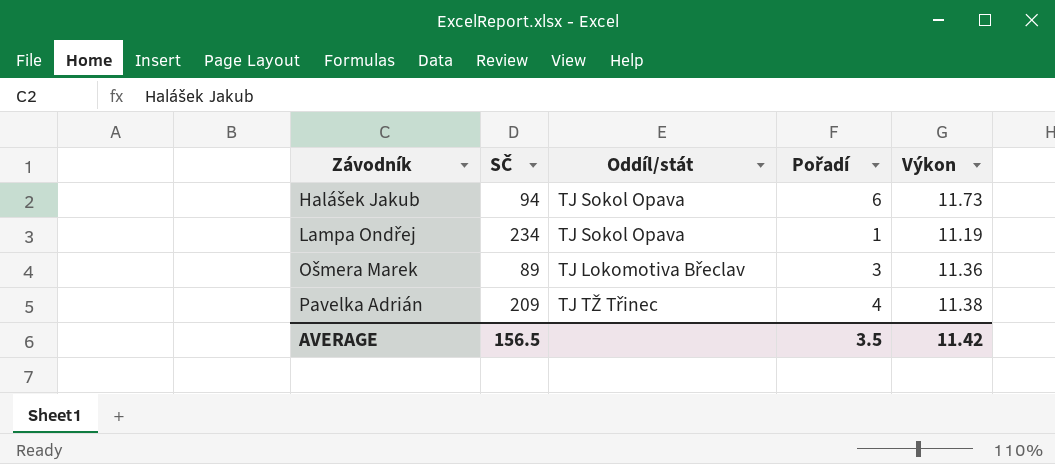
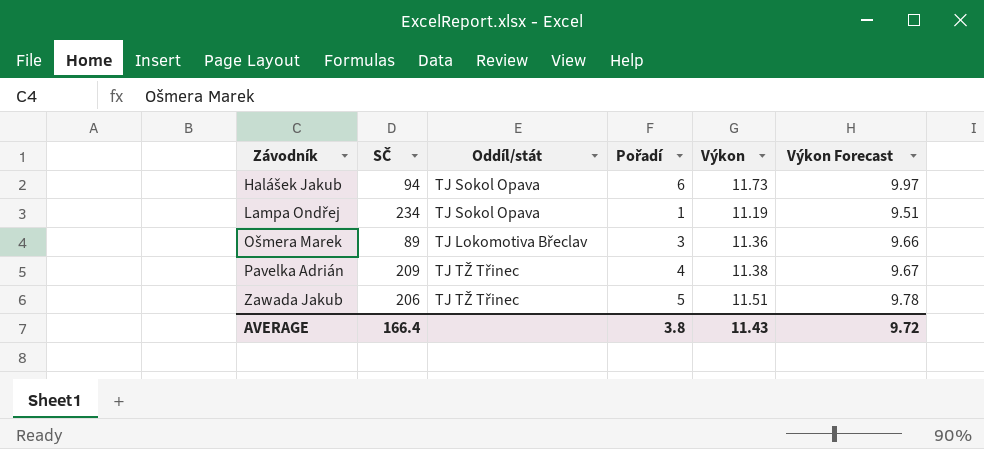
column Výkon Forecast | formula: none -> [Výkon] * 0.85
row Zawada Jakub: none -> 206 | TJ TŽ Třinec | 5 | 11.51 | 9.78
AVERAGE | SČ: 156.5 -> 166.4
AVERAGE | Pořadí: 3.5 -> 3.8
AVERAGE | Výkon: 11.42 -> 11.43

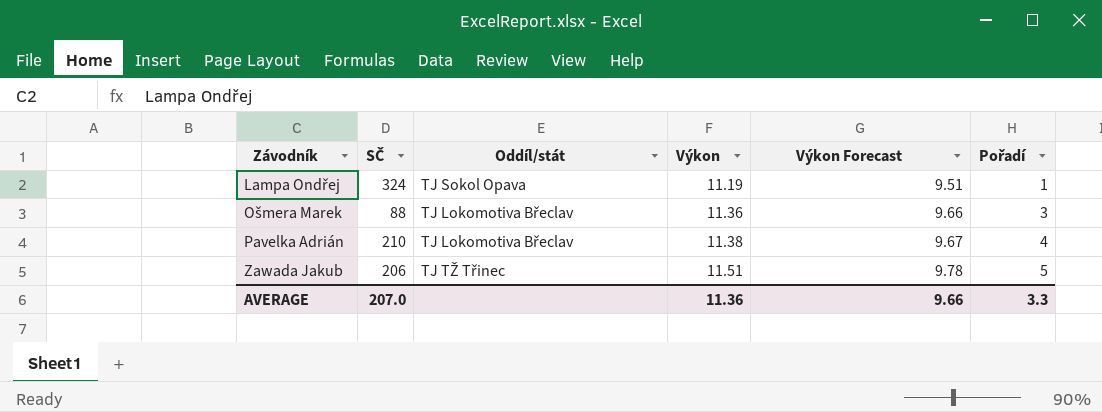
column Pořadí | position: 4 -> 6
row Halášek Jakub: 94 | TJ Sokol Opava | 6 | 11.73 | 9.97 -> none
Lampa Ondřej | SČ: 234 -> 324
Ošmera Marek | SČ: 89 -> 88
Pavelka Adrián | SČ: 209 -> 210
Pavelka Adrián | Oddíl/stát: TJ TŽ Třinec -> TJ Lokomotiva Břeclav
AVERAGE | SČ: 166.4 -> 207.0
AVERAGE | Výkon: 11.43 -> 11.36
AVERAGE | Výkon Forecast: 9.72 -> 9.66
AVERAGE | Pořadí: 3.8 -> 3.3

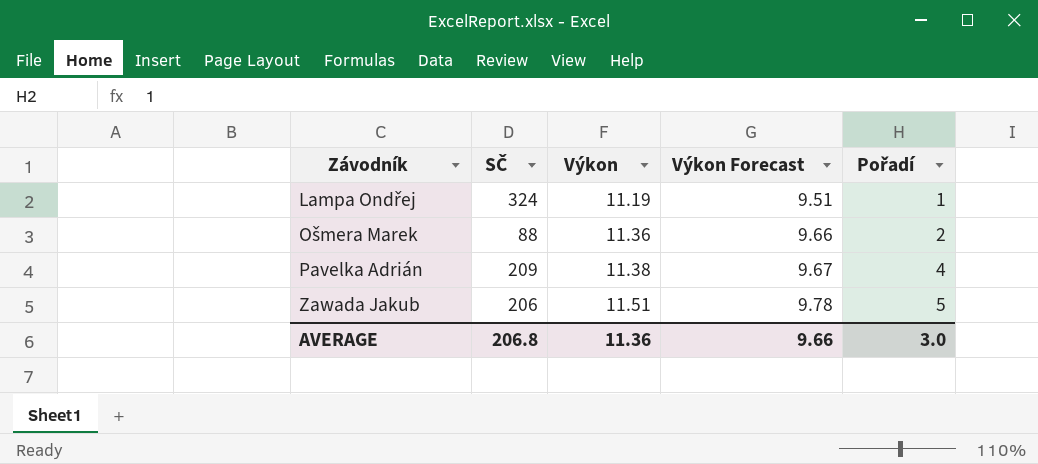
column Oddíl/stát | position: 3 -> none
Ošmera Marek | Pořadí: 3 -> 2
Pavelka Adrián | SČ: 210 -> 209
AVERAGE | SČ: 207.0 -> 206.8
AVERAGE | Pořadí: 3.3 -> 3.0

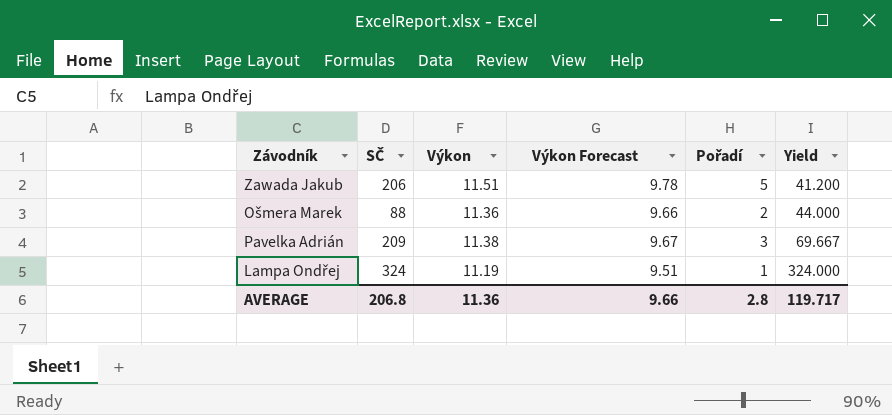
row order: Závodník ascending -> Yield ascending
column Yield | formula: none -> [SČ] / [Pořadí]
Pavelka Adrián | Pořadí: 4 -> 3
AVERAGE | Pořadí: 3.0 -> 2.8

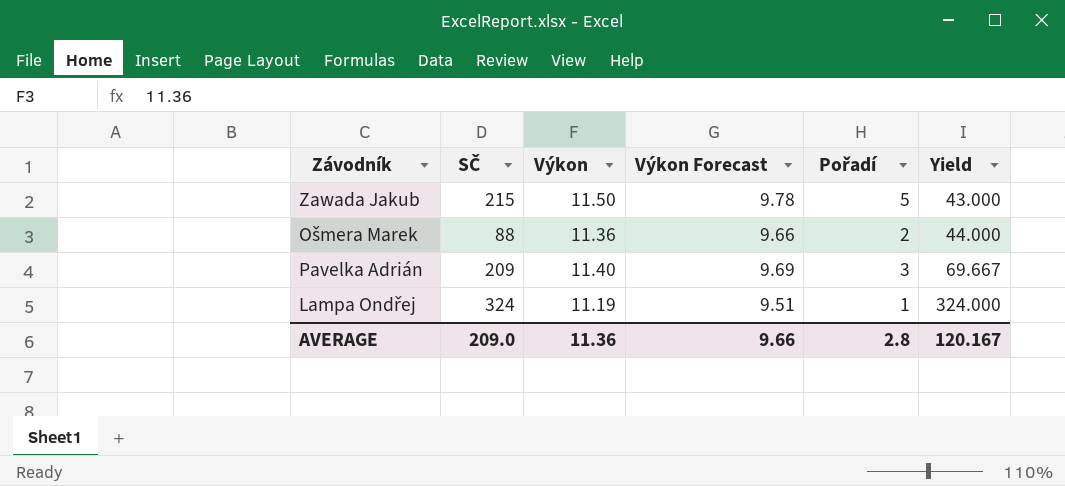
Zawada Jakub | SČ: 206 -> 215
Zawada Jakub | Výkon: 11.51 -> 11.50
Zawada Jakub | Yield: 41.200 -> 43.000
Pavelka Adrián | Výkon: 11.38 -> 11.40
Pavelka Adrián | Výkon Forecast: 9.67 -> 9.69
AVERAGE | SČ: 206.8 -> 209.0
AVERAGE | Yield: 119.717 -> 120.167

